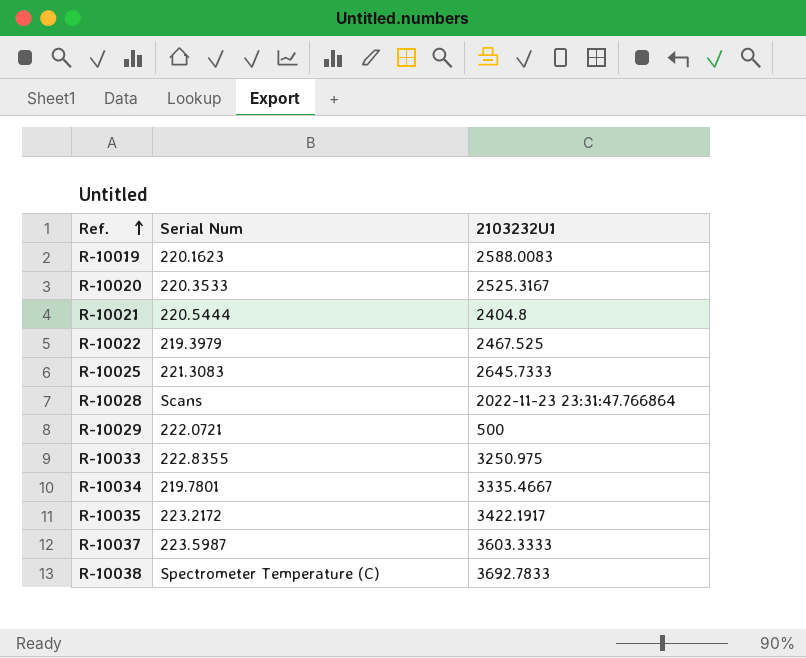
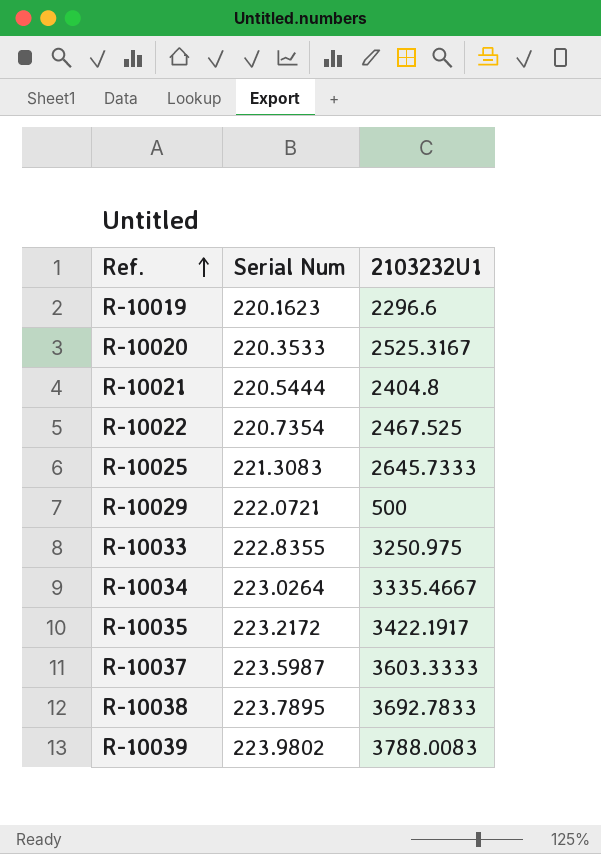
row R-10028: Scans | 2022-11-23 23:31:47.766864 -> none
R-10019 | 2103232U1: 2588.0083 -> 2296.6
R-10022 | Serial Num: 219.3979 -> 220.7354
R-10034 | Serial Num: 219.7801 -> 223.0264
R-10038 | Serial Num: Spectrometer Temperature (C) -> 223.7895
row R-10039: none -> 223.9802 | 3788.0083

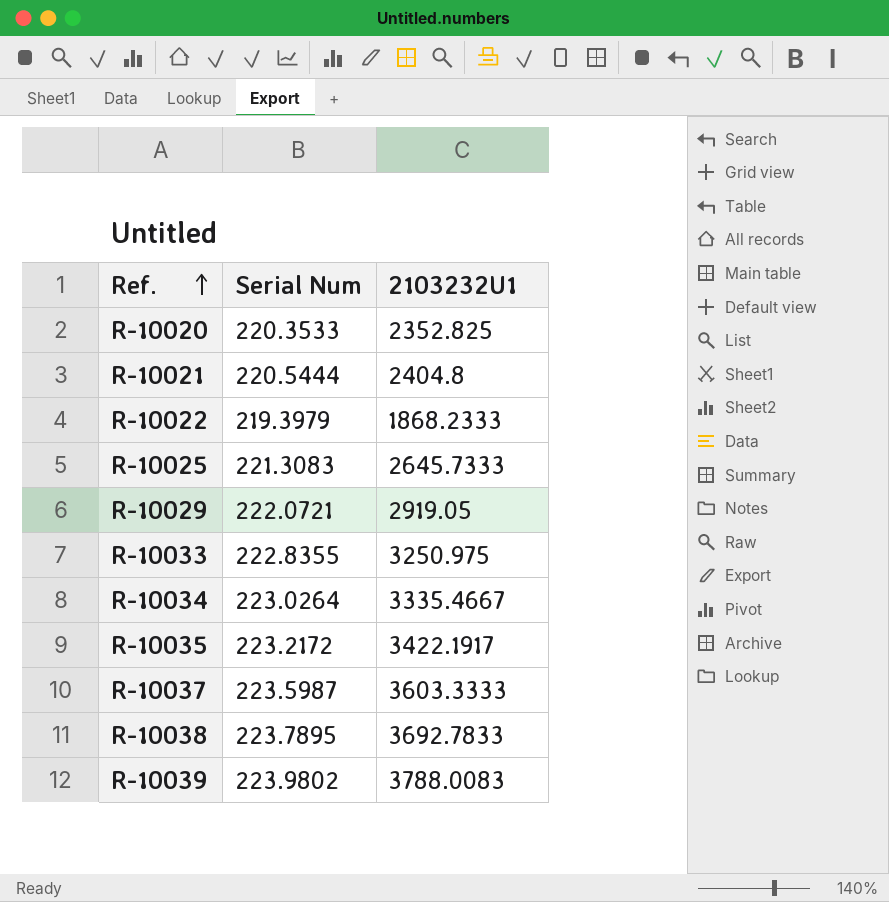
row R-10019: 220.1623 | 2296.6 -> none
R-10020 | 2103232U1: 2525.3167 -> 2352.825
R-10022 | Serial Num: 220.7354 -> 219.3979
R-10022 | 2103232U1: 2467.525 -> 1868.2333
R-10029 | 2103232U1: 500 -> 2919.05

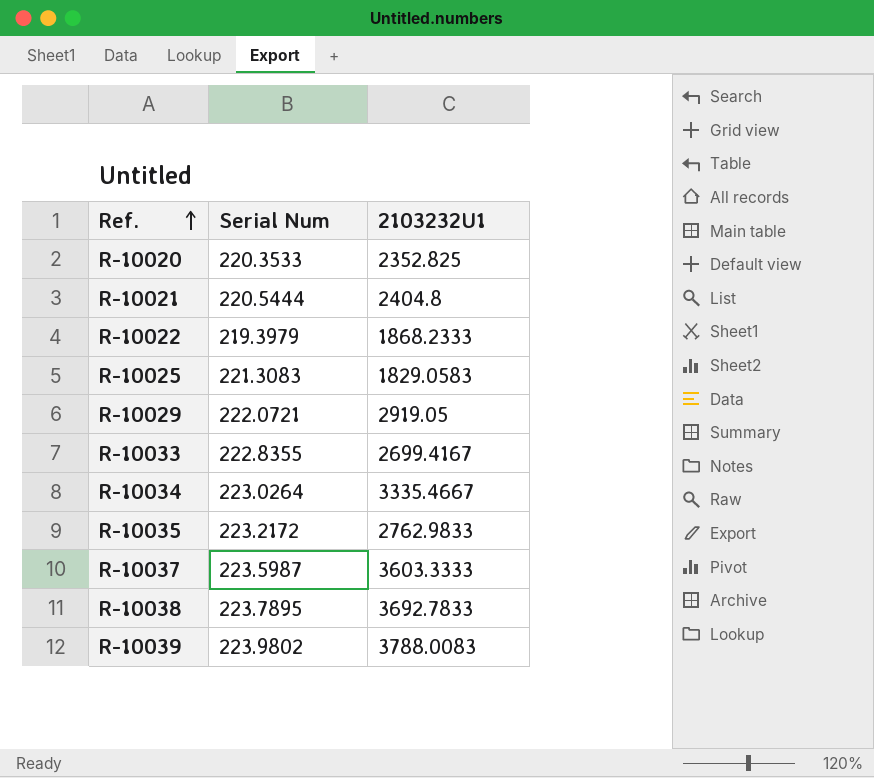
R-10025 | 2103232U1: 2645.7333 -> 1829.0583
R-10033 | 2103232U1: 3250.975 -> 2699.4167
R-10035 | 2103232U1: 3422.1917 -> 2762.9833

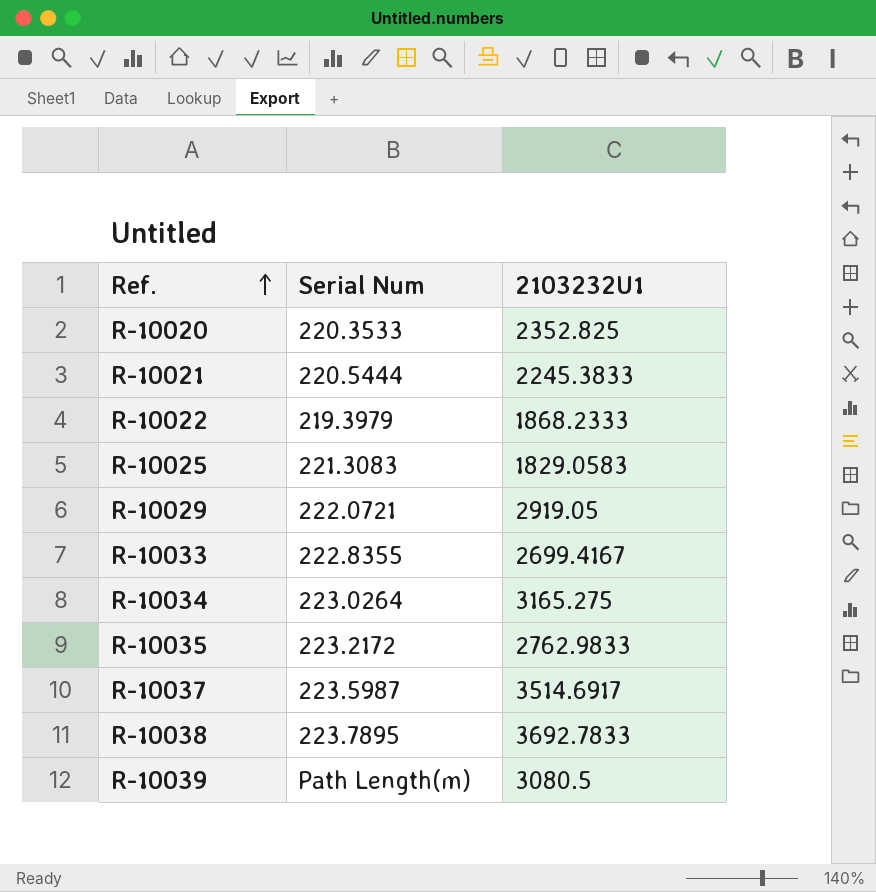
R-10021 | 2103232U1: 2404.8 -> 2245.3833
R-10034 | 2103232U1: 3335.4667 -> 3165.275
R-10037 | 2103232U1: 3603.3333 -> 3514.6917
R-10039 | Serial Num: 223.9802 -> Path Length(m)
R-10039 | 2103232U1: 3788.0083 -> 3080.5

